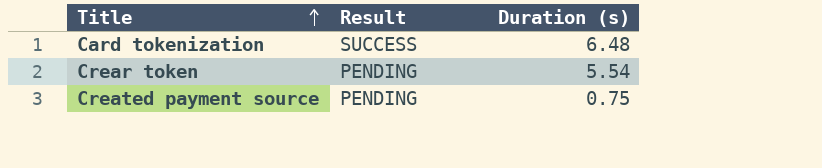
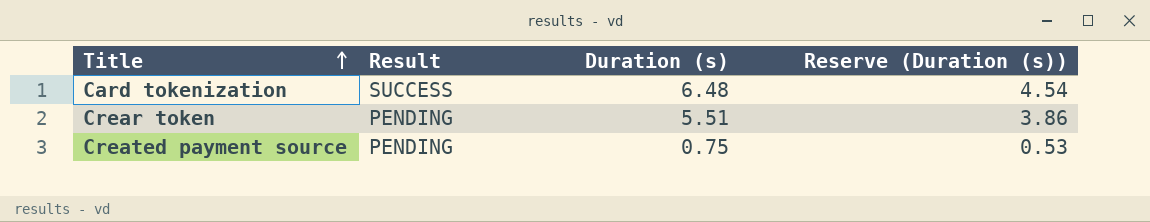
column Reserve (Duration (s)) | formula: none -> [Duration (s)] * 0.7
Crear token | Duration (s): 5.54 -> 5.51

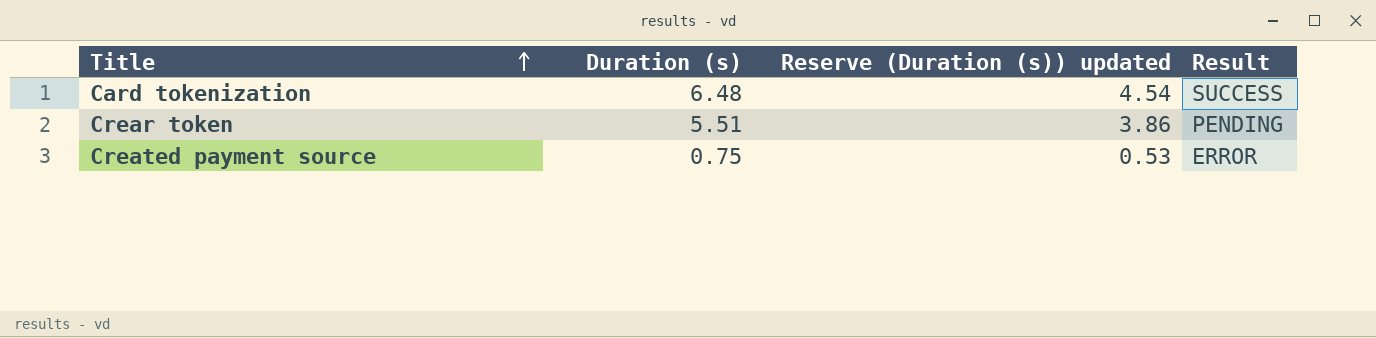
column name: Reserve (Duration (s)) -> Reserve (Duration (s)) updated
column Result | position: 2 -> 4
Created payment source | Result: PENDING -> ERROR

